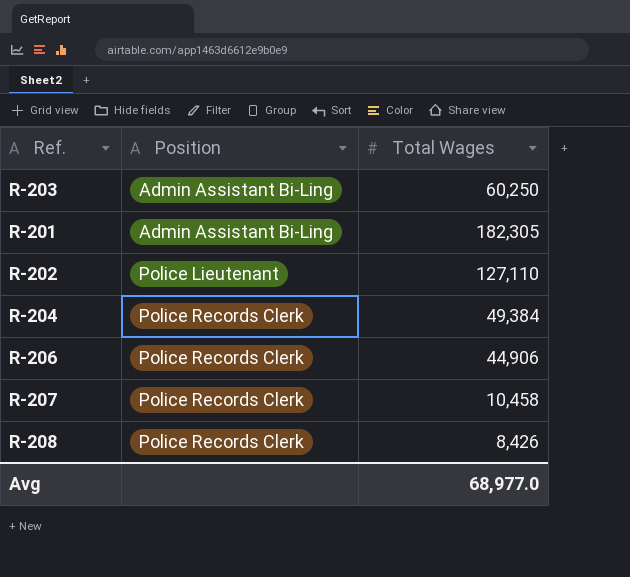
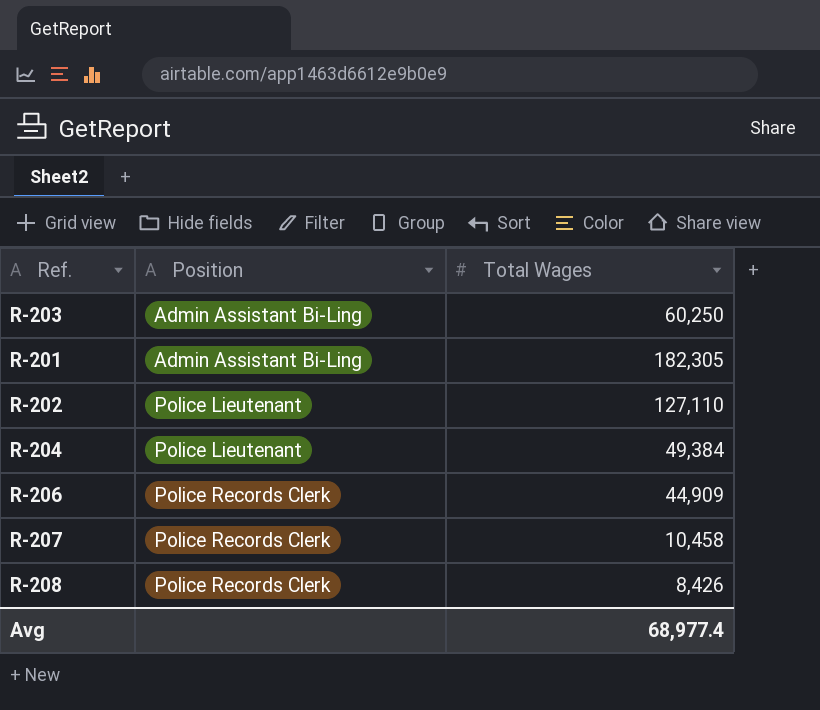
R-204 | Position: Police Records Clerk -> Police Lieutenant
R-206 | Total Wages: 44,906 -> 44,909
Avg | Total Wages: 68,977.0 -> 68,977.4

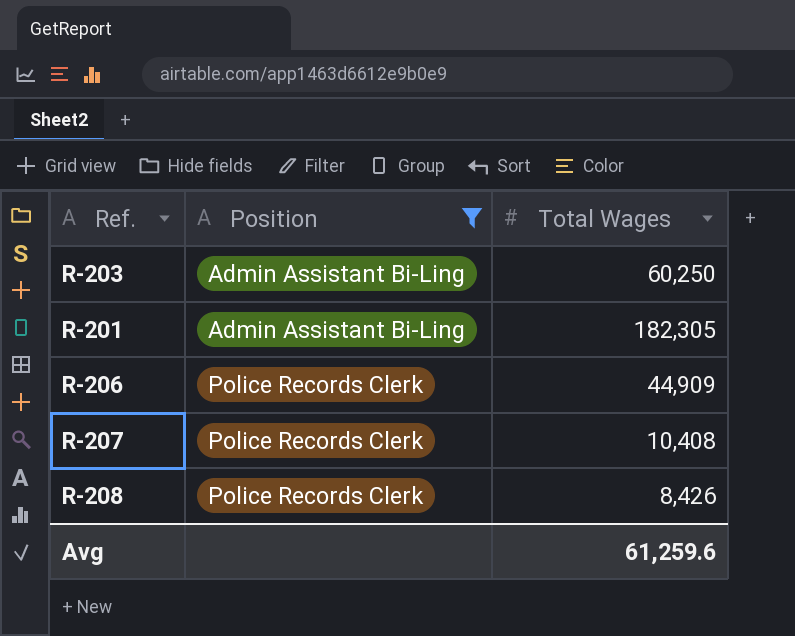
filter: none -> Position != Police Lieutenant
R-207 | Total Wages: 10,458 -> 10,408
Avg | Total Wages: 68,977.4 -> 61,259.6

